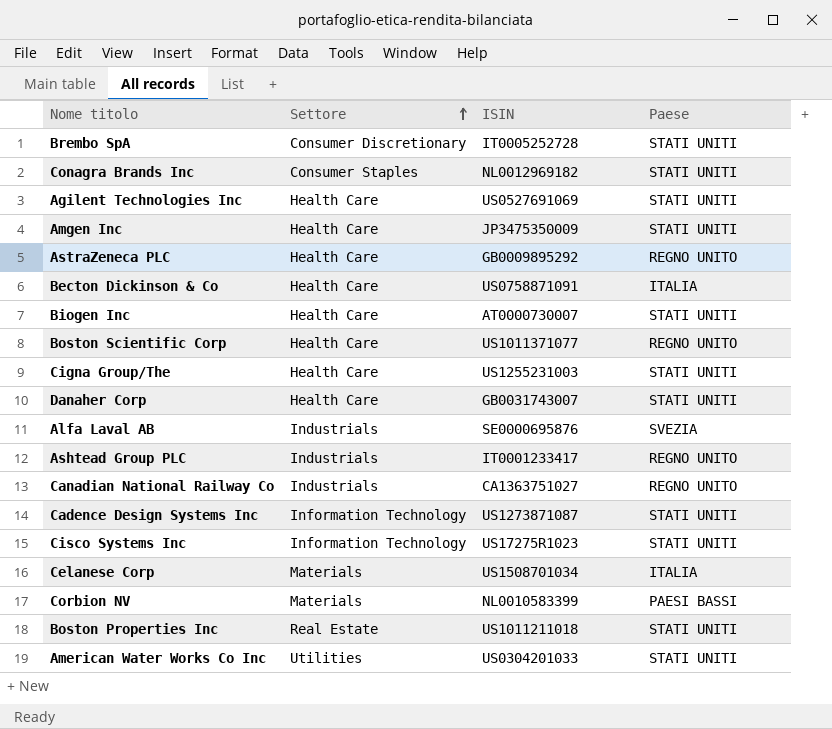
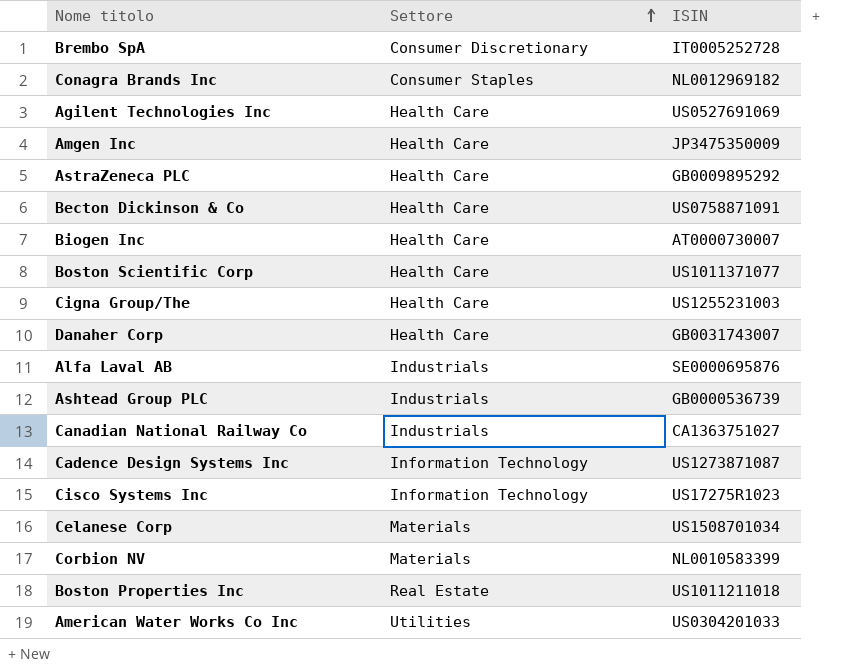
column Paese | position: 4 -> none
Ashtead Group PLC | ISIN: IT0001233417 -> GB0000536739

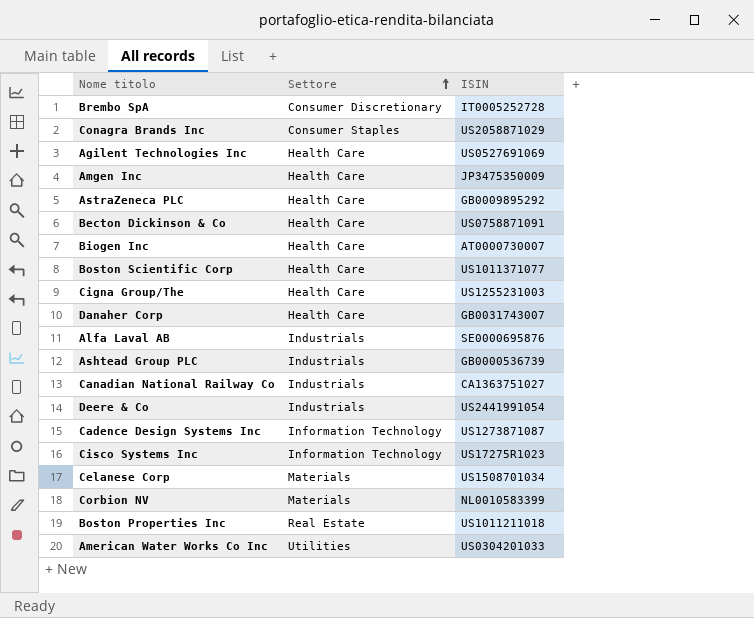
Conagra Brands Inc | ISIN: NL0012969182 -> US2058871029
row Deere & Co: none -> Industrials | US2441991054

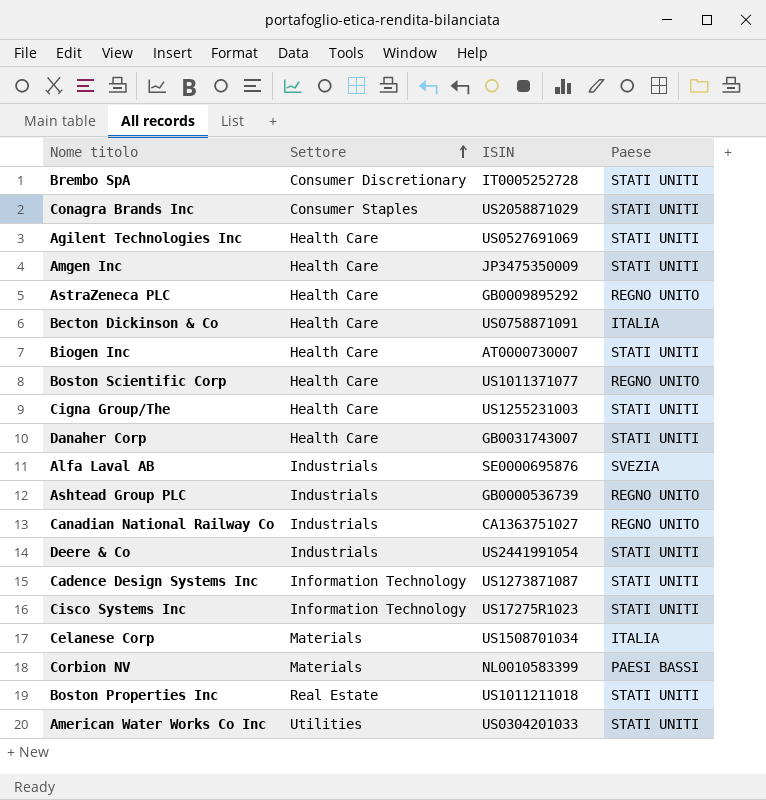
column Paese | position: none -> 4

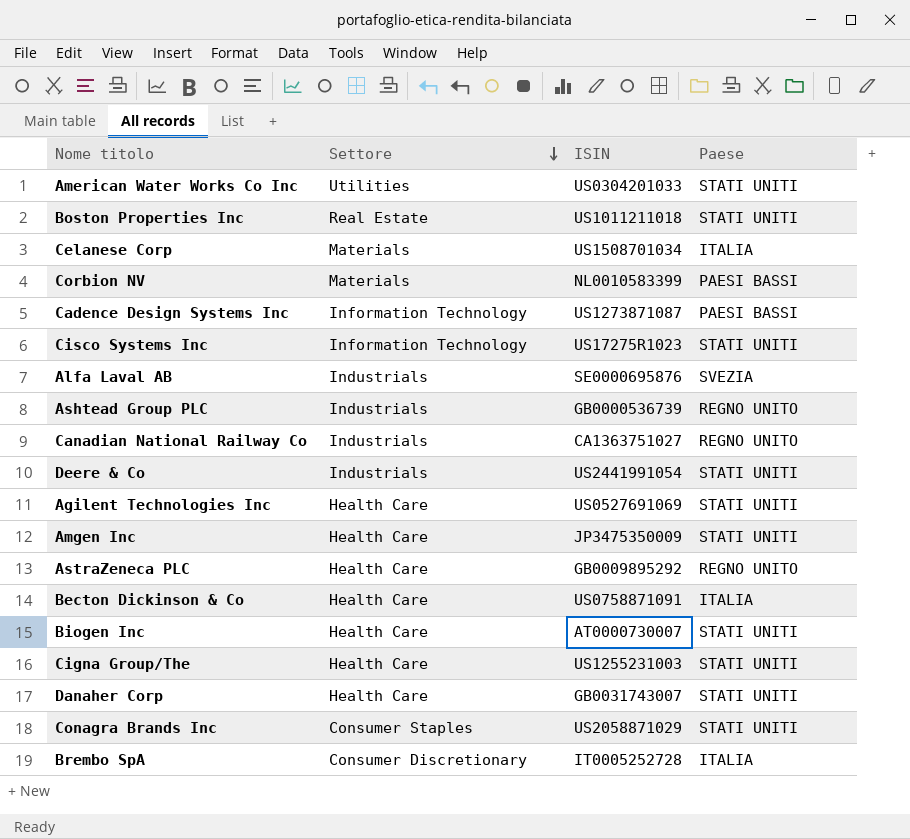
row order: Settore ascending -> Settore descending
row Boston Scientific Corp: Health Care | US1011371077 | REGNO UNITO -> none
Cadence Design Systems Inc | Paese: STATI UNITI -> PAESI BASSI
Brembo SpA | Paese: STATI UNITI -> ITALIA

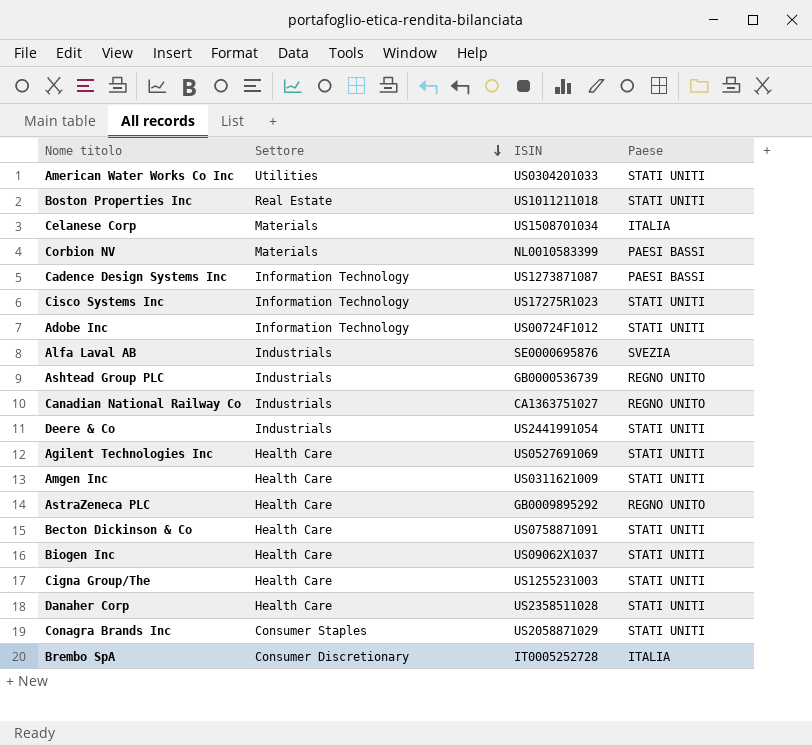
row Adobe Inc: none -> Information Technology | US00724F1012 | STATI UNITI
Amgen Inc | ISIN: JP3475350009 -> US0311621009
Becton Dickinson & Co | Paese: ITALIA -> STATI UNITI
Biogen Inc | ISIN: AT0000730007 -> US09062X1037
Danaher Corp | ISIN: GB0031743007 -> US2358511028

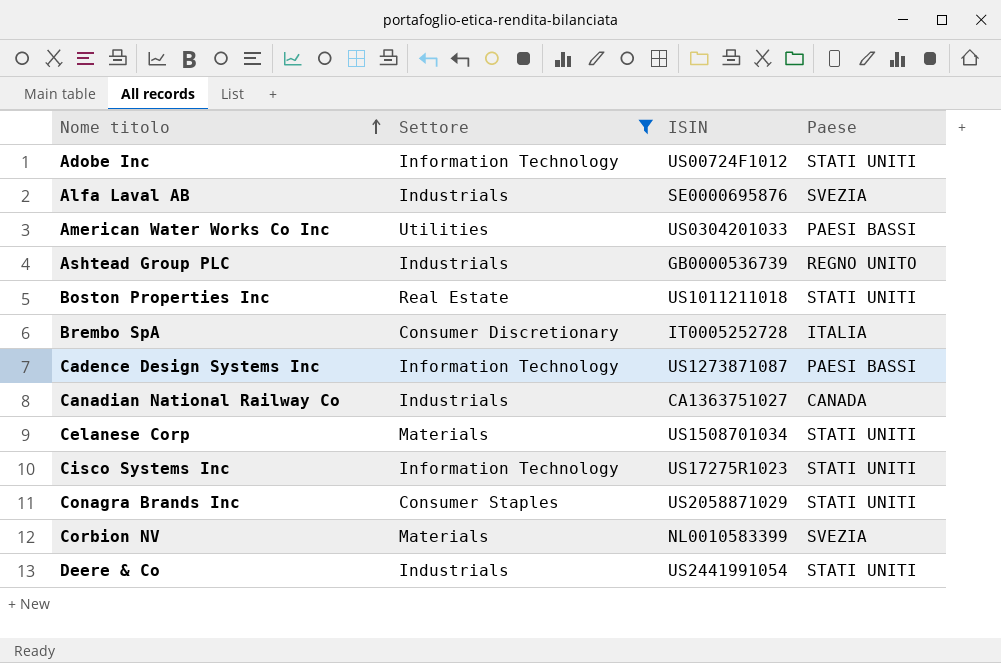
filter: none -> Settore != Health Care
row order: Settore descending -> Nome titolo ascending
American Water Works Co Inc | Paese: STATI UNITI -> PAESI BASSI
Canadian National Railway Co | Paese: REGNO UNITO -> CANADA
Celanese Corp | Paese: ITALIA -> STATI UNITI
Corbion NV | Paese: PAESI BASSI -> SVEZIA

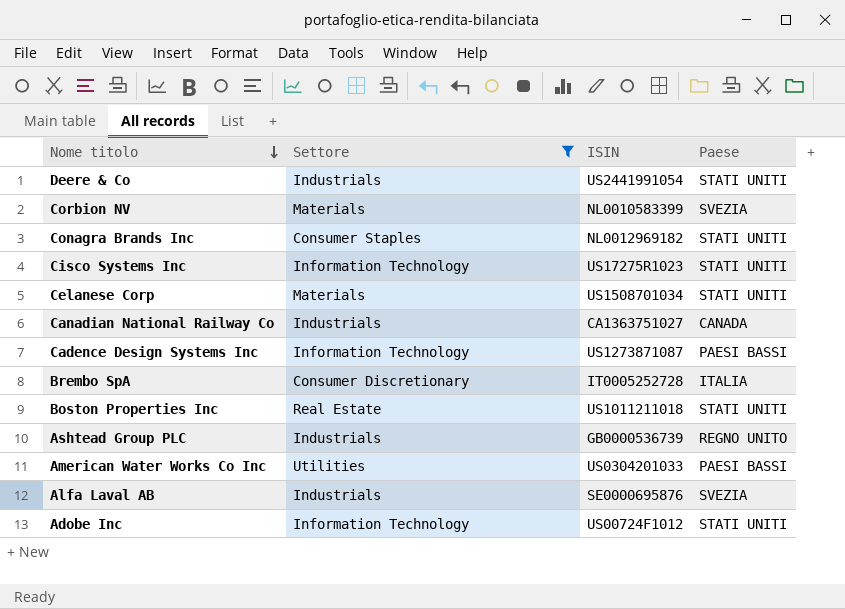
row order: Nome titolo ascending -> Nome titolo descending
Conagra Brands Inc | ISIN: US2058871029 -> NL0012969182

